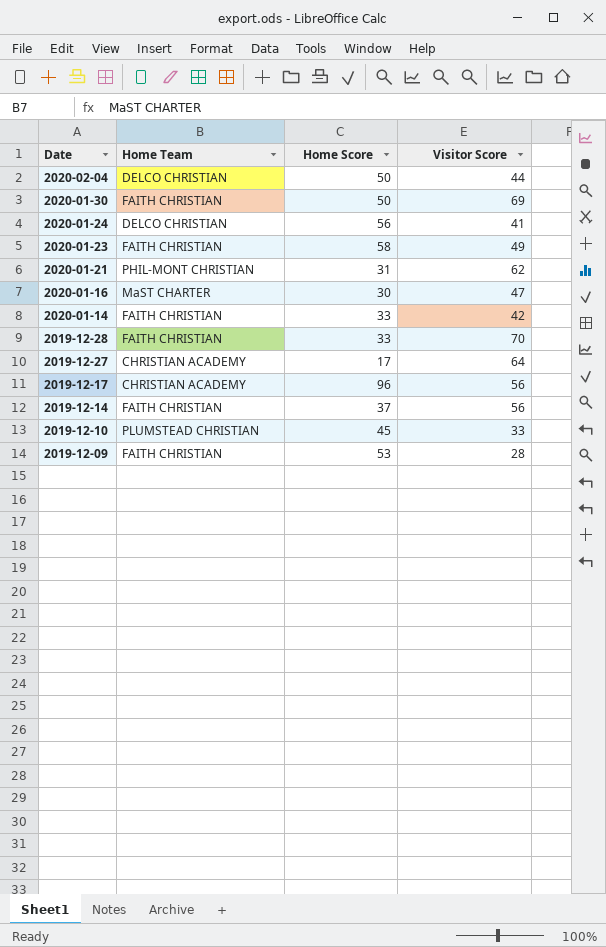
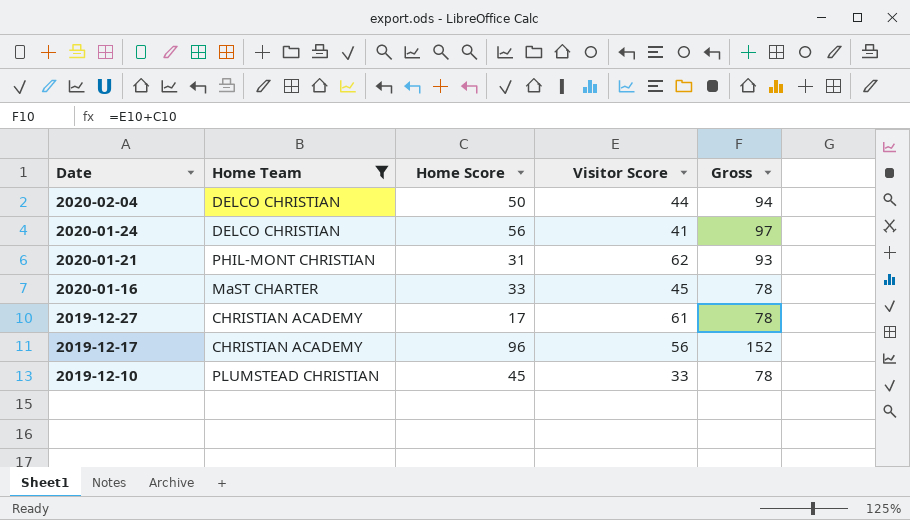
filter: none -> Home Team != FAITH CHRISTIAN
column Gross | formula: none -> [Home Score] + [Visitor Score]
2020-01-16 | Home Score: 30 -> 33
2020-01-16 | Visitor Score: 47 -> 45
2019-12-27 | Visitor Score: 64 -> 61

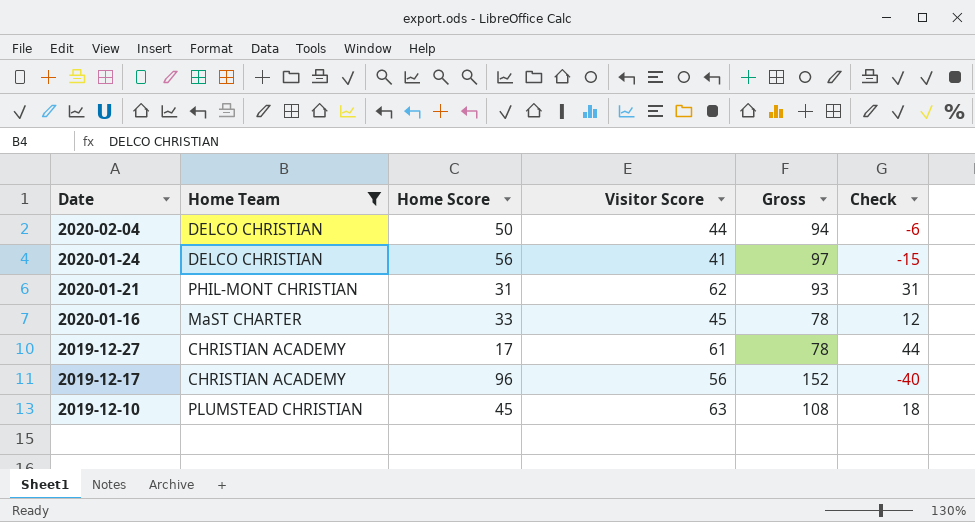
column Check | formula: none -> [Visitor Score] - [Home Score]
2019-12-10 | Visitor Score: 33 -> 63
2019-12-10 | Gross: 78 -> 108

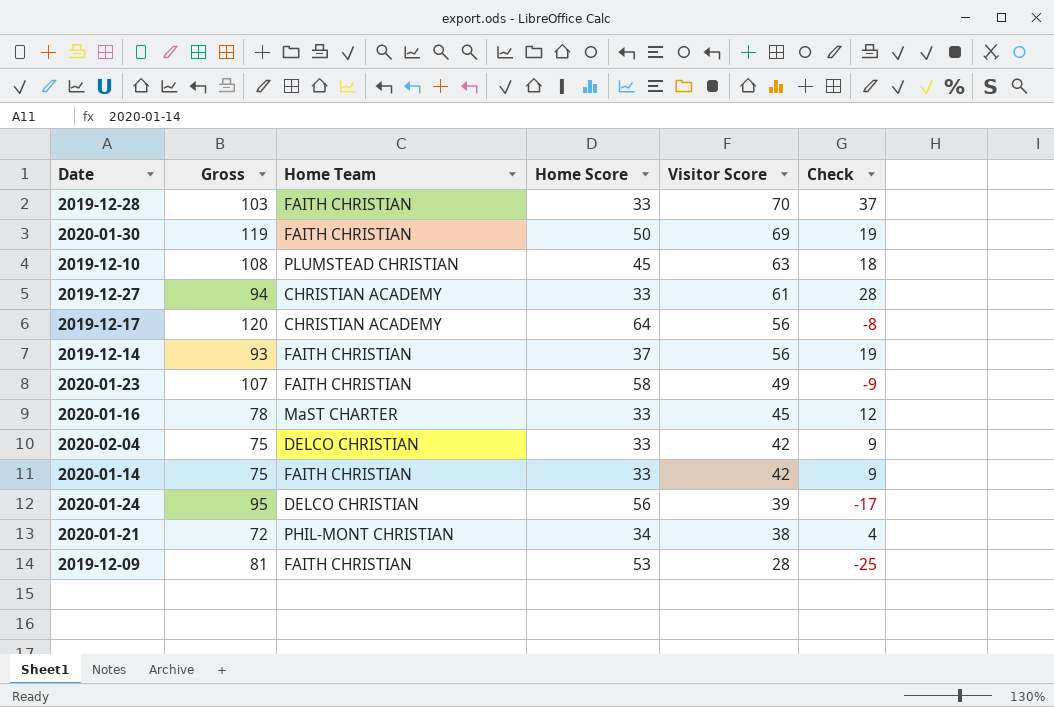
filter: Home Team != FAITH CHRISTIAN -> none
row order: Date descending -> Visitor Score descending
column Gross | position: 5 -> 2
2019-12-27 | Gross: 78 -> 94
2019-12-27 | Home Score: 17 -> 33
2019-12-27 | Check: 44 -> 28
2019-12-17 | Gross: 152 -> 120
2019-12-17 | Home Score: 96 -> 64
2019-12-17 | Check: -40 -> -8
2020-02-04 | Gross: 94 -> 75
2020-02-04 | Home Score: 50 -> 33
2020-02-04 | Visitor Score: 44 -> 42
2020-02-04 | Check: -6 -> 9
2020-01-24 | Gross: 97 -> 95
2020-01-24 | Visitor Score: 41 -> 39
2020-01-24 | Check: -15 -> -17
2020-01-21 | Gross: 93 -> 72
2020-01-21 | Home Score: 31 -> 34
2020-01-21 | Visitor Score: 62 -> 38
2020-01-21 | Check: 31 -> 4

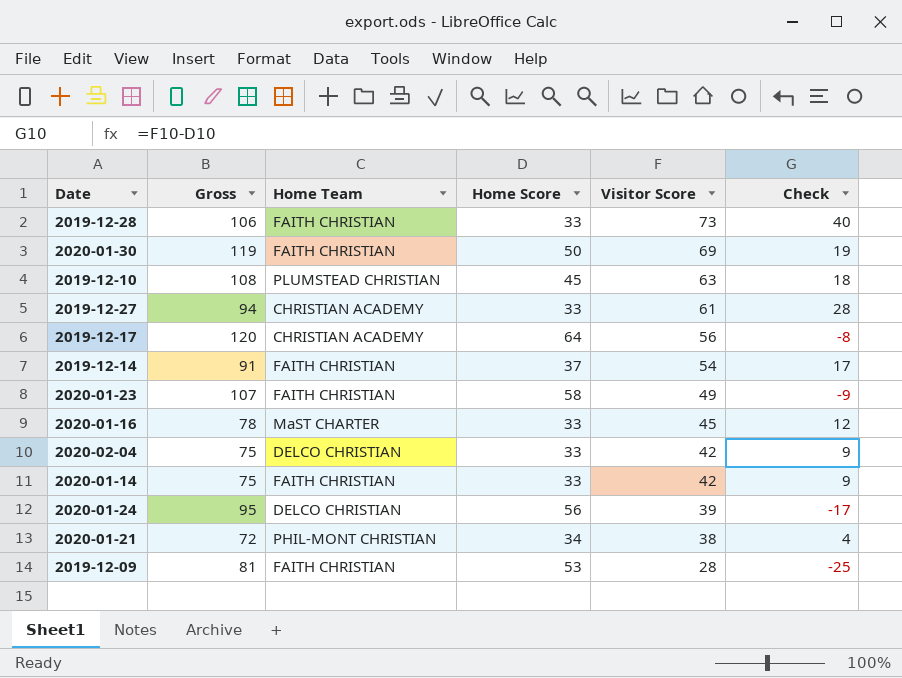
2019-12-28 | Gross: 103 -> 106
2019-12-28 | Visitor Score: 70 -> 73
2019-12-28 | Check: 37 -> 40
2019-12-14 | Gross: 93 -> 91
2019-12-14 | Visitor Score: 56 -> 54
2019-12-14 | Check: 19 -> 17

